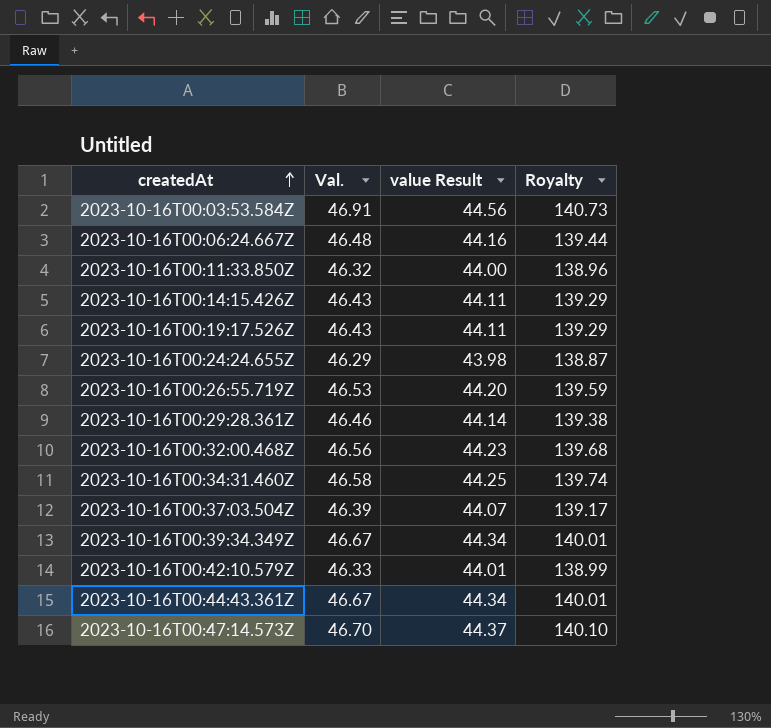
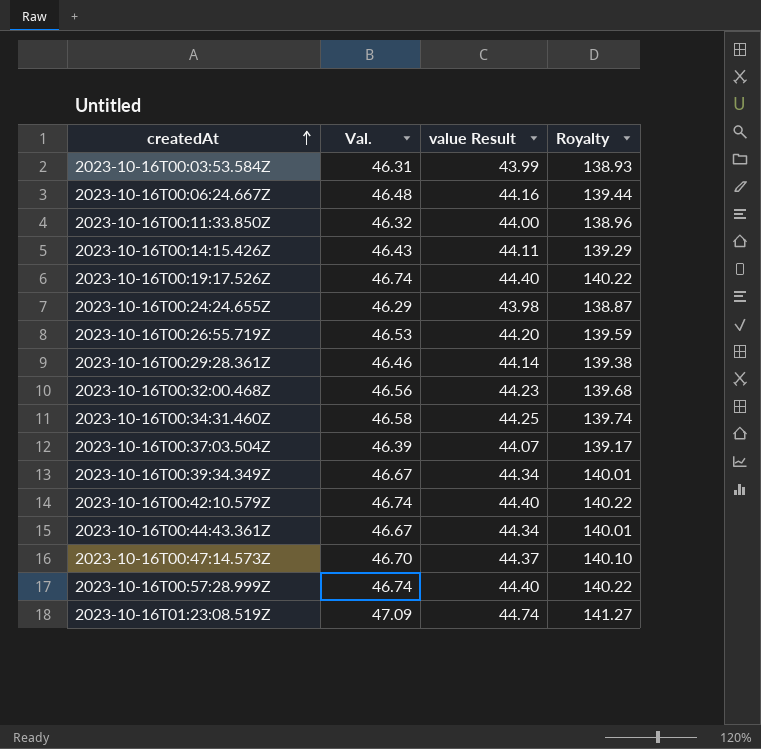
2023-10-16T00:03:53.584Z | Val.: 46.91 -> 46.31
2023-10-16T00:03:53.584Z | value Result: 44.56 -> 43.99
2023-10-16T00:03:53.584Z | Royalty: 140.73 -> 138.93
2023-10-16T00:19:17.526Z | Val.: 46.43 -> 46.74
2023-10-16T00:19:17.526Z | value Result: 44.11 -> 44.40
2023-10-16T00:19:17.526Z | Royalty: 139.29 -> 140.22
2023-10-16T00:42:10.579Z | Val.: 46.33 -> 46.74
2023-10-16T00:42:10.579Z | value Result: 44.01 -> 44.40
2023-10-16T00:42:10.579Z | Royalty: 138.99 -> 140.22
row 2023-10-16T00:57:28.999Z: none -> 46.74 | 44.40 | 140.22
row 2023-10-16T01:23:08.519Z: none -> 47.09 | 44.74 | 141.27

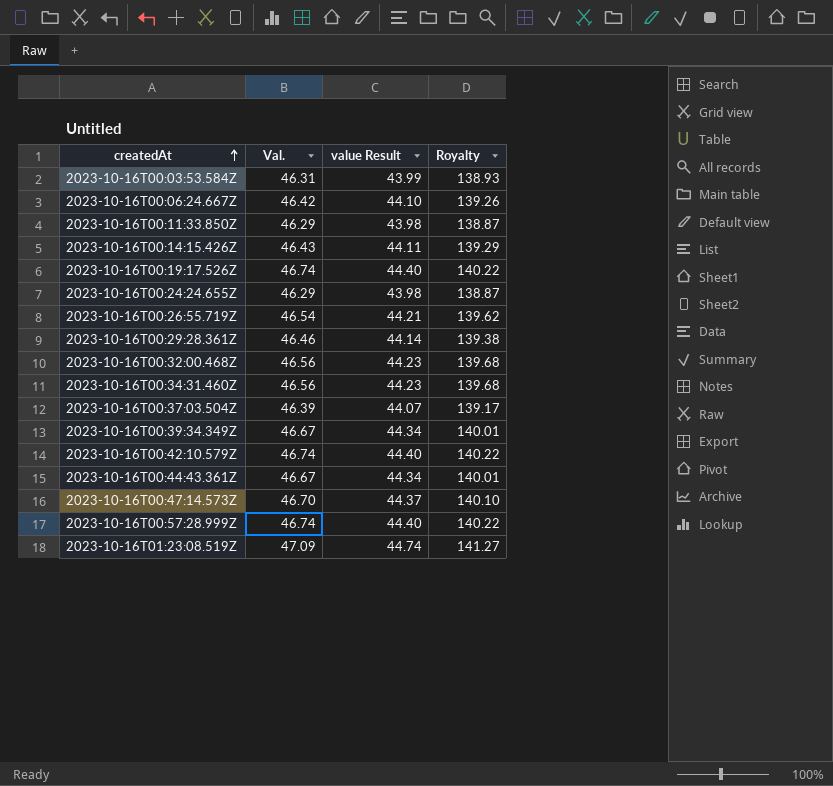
2023-10-16T00:06:24.667Z | Val.: 46.48 -> 46.42
2023-10-16T00:06:24.667Z | value Result: 44.16 -> 44.10
2023-10-16T00:06:24.667Z | Royalty: 139.44 -> 139.26
2023-10-16T00:11:33.850Z | Val.: 46.32 -> 46.29
2023-10-16T00:11:33.850Z | value Result: 44.00 -> 43.98
2023-10-16T00:11:33.850Z | Royalty: 138.96 -> 138.87
2023-10-16T00:26:55.719Z | Val.: 46.53 -> 46.54
2023-10-16T00:26:55.719Z | value Result: 44.20 -> 44.21
2023-10-16T00:26:55.719Z | Royalty: 139.59 -> 139.62
2023-10-16T00:34:31.460Z | Val.: 46.58 -> 46.56
2023-10-16T00:34:31.460Z | value Result: 44.25 -> 44.23
2023-10-16T00:34:31.460Z | Royalty: 139.74 -> 139.68

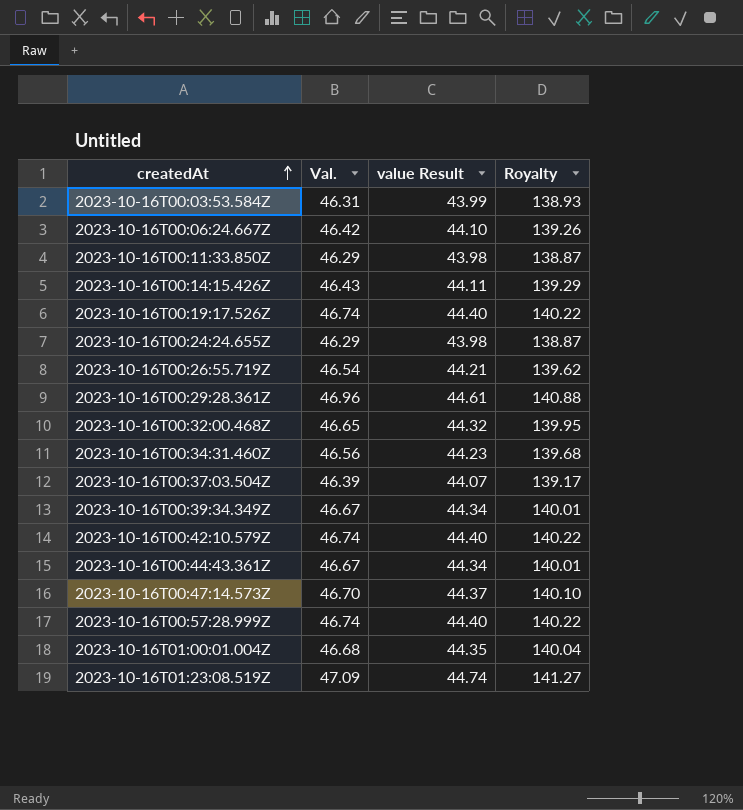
2023-10-16T00:29:28.361Z | Val.: 46.46 -> 46.96
2023-10-16T00:29:28.361Z | value Result: 44.14 -> 44.61
2023-10-16T00:29:28.361Z | Royalty: 139.38 -> 140.88
2023-10-16T00:32:00.468Z | Val.: 46.56 -> 46.65
2023-10-16T00:32:00.468Z | value Result: 44.23 -> 44.32
2023-10-16T00:32:00.468Z | Royalty: 139.68 -> 139.95
row 2023-10-16T01:00:01.004Z: none -> 46.68 | 44.35 | 140.04

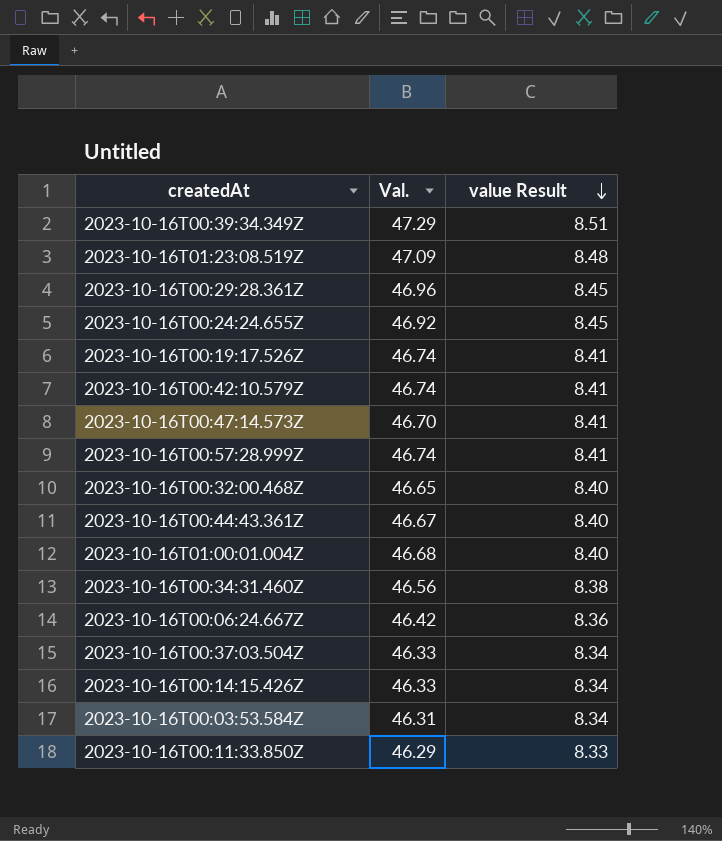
row order: createdAt ascending -> value Result descending
column Royalty | formula: [Val.] * 3 -> none
column value Result | formula: [Val.] * 0.95 -> [Val.] * 0.18
row 2023-10-16T00:26:55.719Z: 46.54 | 44.21 | 139.62 -> none
2023-10-16T00:39:34.349Z | Val.: 46.67 -> 47.29
2023-10-16T00:24:24.655Z | Val.: 46.29 -> 46.92
2023-10-16T00:37:03.504Z | Val.: 46.39 -> 46.33
2023-10-16T00:14:15.426Z | Val.: 46.43 -> 46.33

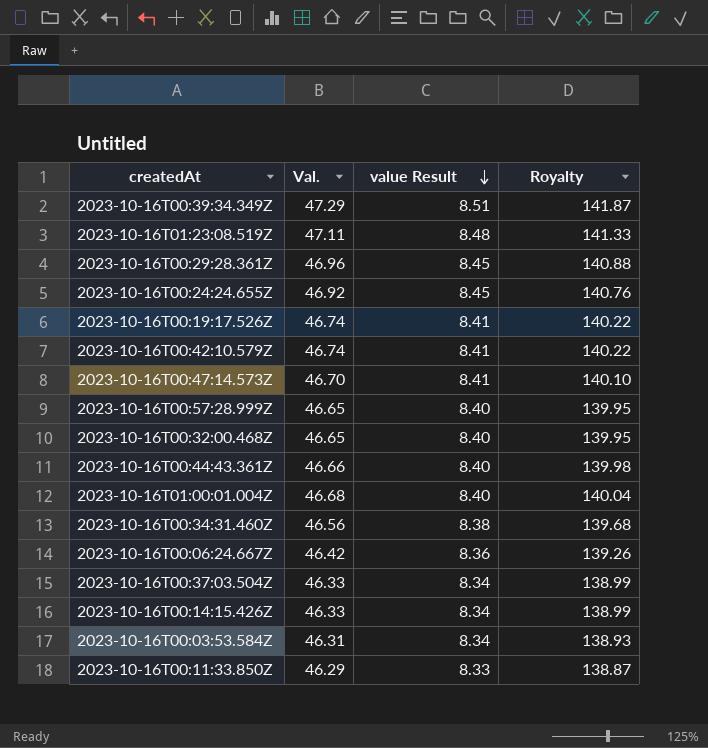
column Royalty | formula: none -> [Val.] * 3
2023-10-16T01:23:08.519Z | Val.: 47.09 -> 47.11
2023-10-16T00:57:28.999Z | Val.: 46.74 -> 46.65
2023-10-16T00:57:28.999Z | value Result: 8.41 -> 8.40
2023-10-16T00:44:43.361Z | Val.: 46.67 -> 46.66

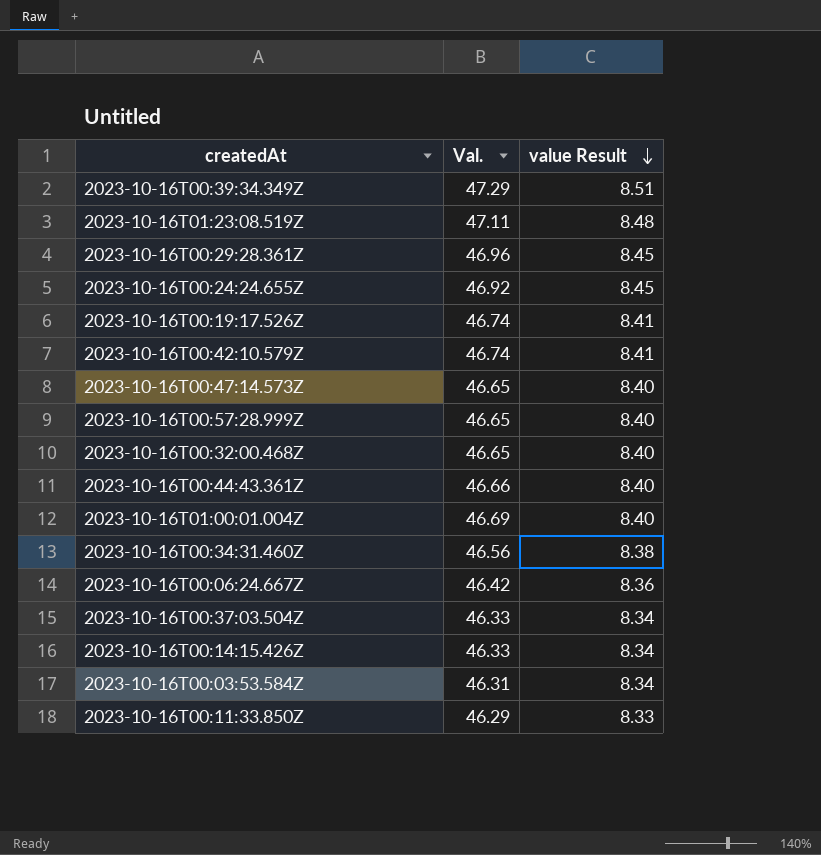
column Royalty | formula: [Val.] * 3 -> none
2023-10-16T00:47:14.573Z | Val.: 46.70 -> 46.65
2023-10-16T00:47:14.573Z | value Result: 8.41 -> 8.40
2023-10-16T01:00:01.004Z | Val.: 46.68 -> 46.69

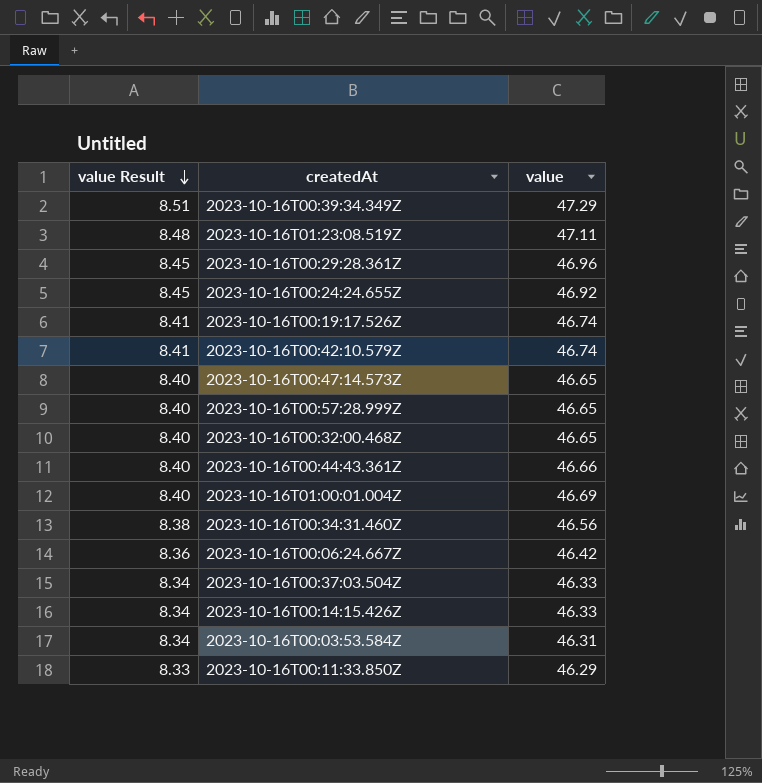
column value Result | position: 3 -> 1
column name: Val. -> value

